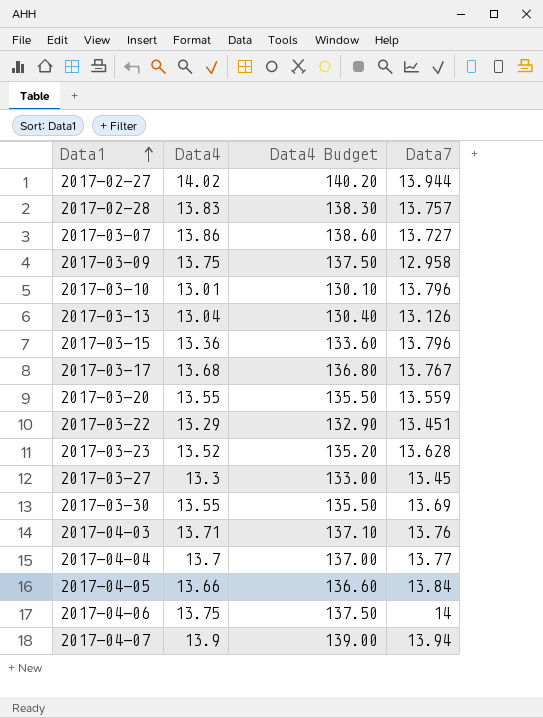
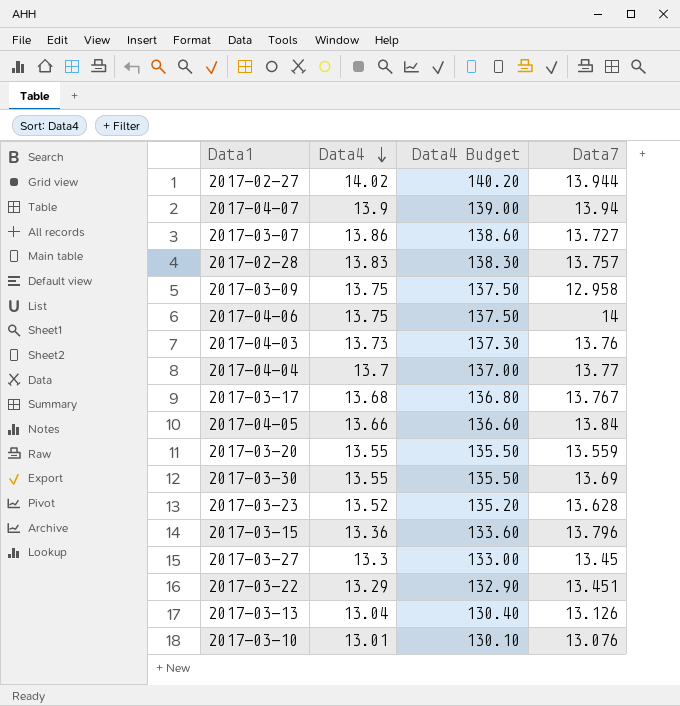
row order: Data1 ascending -> Data4 descending
2017-04-03 | Data4: 13.71 -> 13.73
2017-04-03 | Data4 Budget: 137.10 -> 137.30
2017-03-10 | Data7: 13.796 -> 13.076

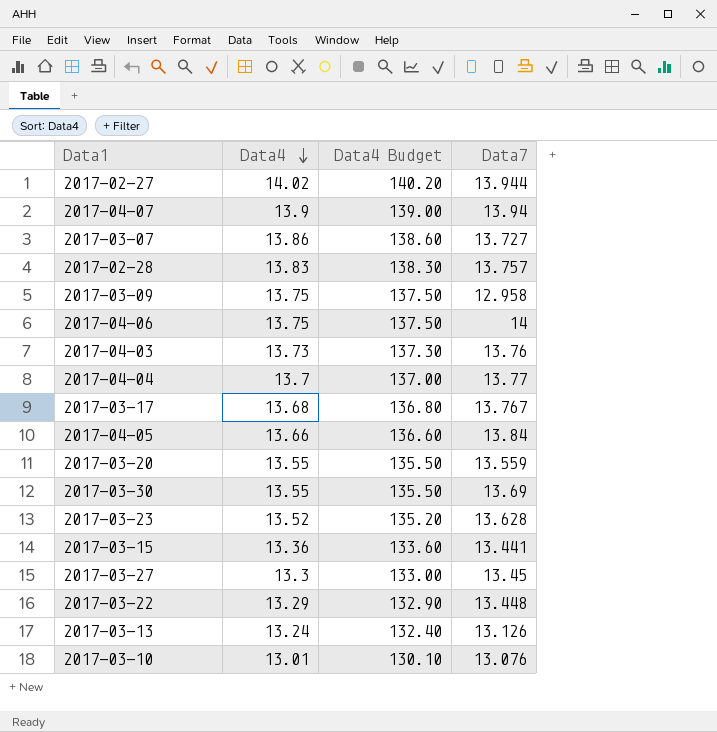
2017-03-15 | Data7: 13.796 -> 13.441
2017-03-22 | Data7: 13.451 -> 13.448
2017-03-13 | Data4: 13.04 -> 13.24
2017-03-13 | Data4 Budget: 130.40 -> 132.40

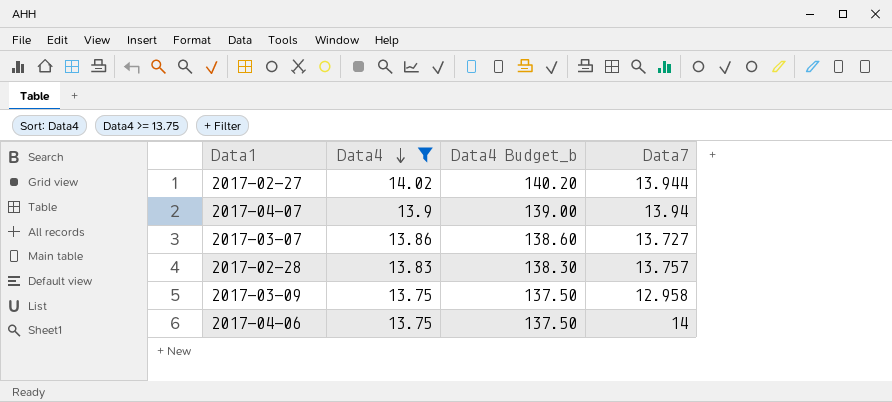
filter: none -> Data4 >= 13.75
column name: Data4 Budget -> Data4 Budget_b

